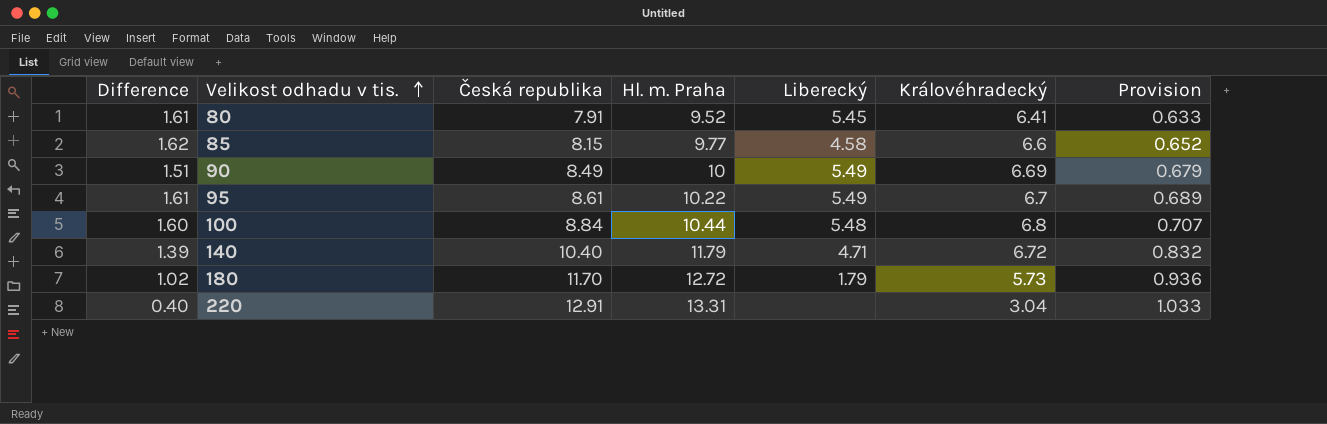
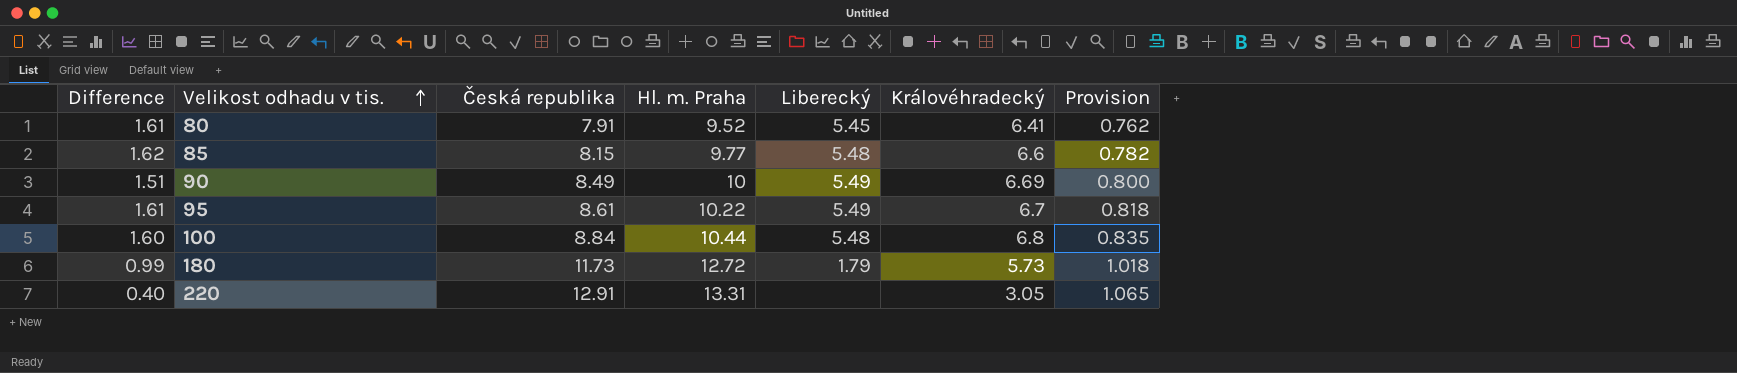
column Provision | formula: [Česká republika] * 0.08 -> [Hl. m. Praha] * 0.08
row 140: 1.39 | 10.40 | 11.79 | 4.71 | 6.72 | 0.832 -> none
85 | Liberecký: 4.58 -> 5.48
180 | Difference: 1.02 -> 0.99
180 | Česká republika: 11.70 -> 11.73
220 | Královéhradecký: 3.04 -> 3.05

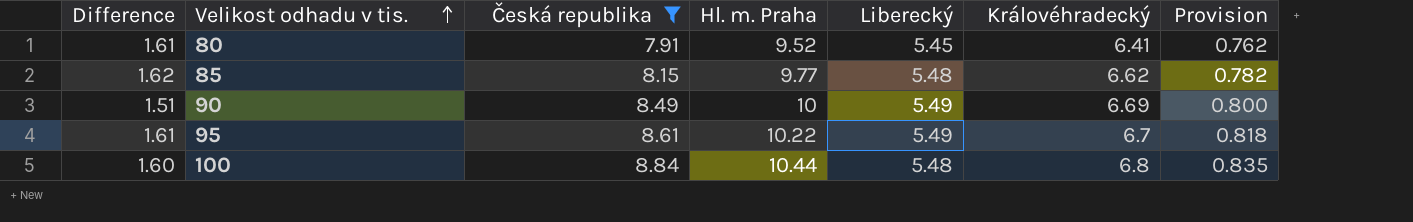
filter: none -> Česká republika <= 8.84
85 | Královéhradecký: 6.6 -> 6.62

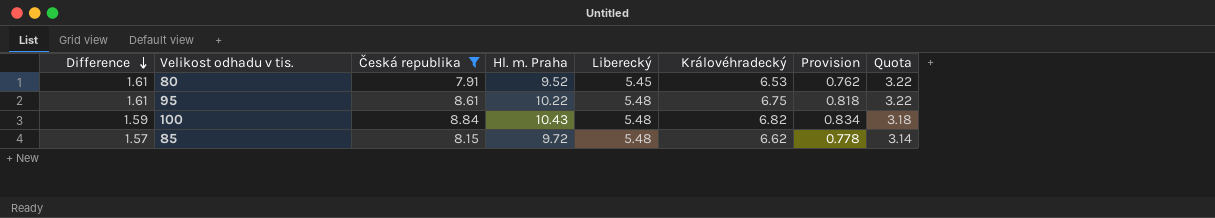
row order: Velikost odhadu v tis. ascending -> Difference descending
column Quota | formula: none -> [Difference] * 2
row 90: 1.51 | 8.49 | 10 | 5.49 | 6.69 | 0.800 -> none
80 | Královéhradecký: 6.41 -> 6.53
95 | Liberecký: 5.49 -> 5.48
95 | Královéhradecký: 6.7 -> 6.75
100 | Difference: 1.60 -> 1.59
100 | Hl. m. Praha: 10.44 -> 10.43
100 | Královéhradecký: 6.8 -> 6.82
100 | Provision: 0.835 -> 0.834
85 | Difference: 1.62 -> 1.57
85 | Hl. m. Praha: 9.77 -> 9.72
85 | Provision: 0.782 -> 0.778

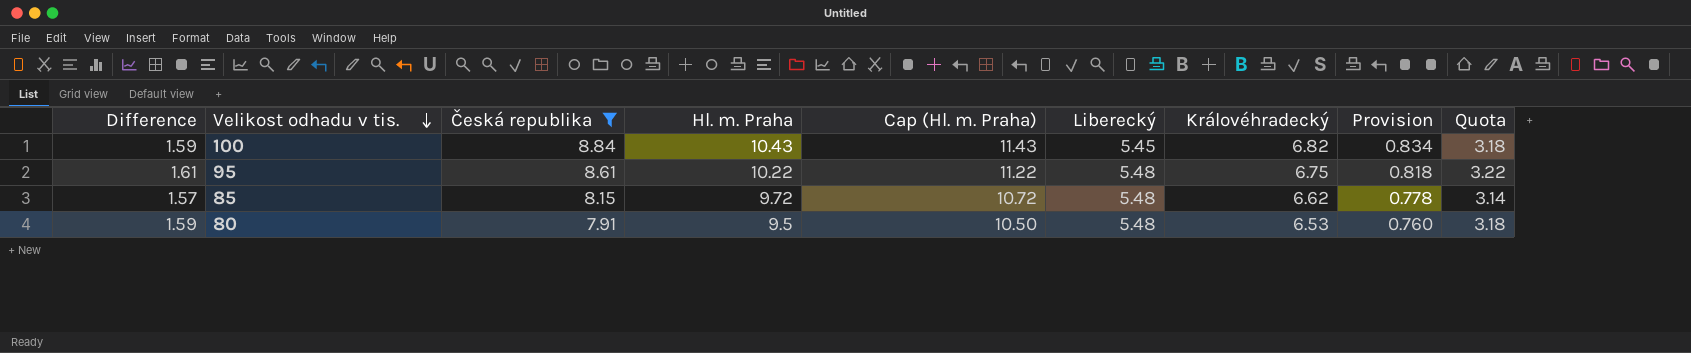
row order: Difference descending -> Velikost odhadu v tis. descending
column Cap (Hl. m. Praha) | formula: none -> [Hl. m. Praha] + 1
100 | Liberecký: 5.48 -> 5.45
80 | Difference: 1.61 -> 1.59
80 | Hl. m. Praha: 9.52 -> 9.5
80 | Liberecký: 5.45 -> 5.48
80 | Provision: 0.762 -> 0.760
80 | Quota: 3.22 -> 3.18

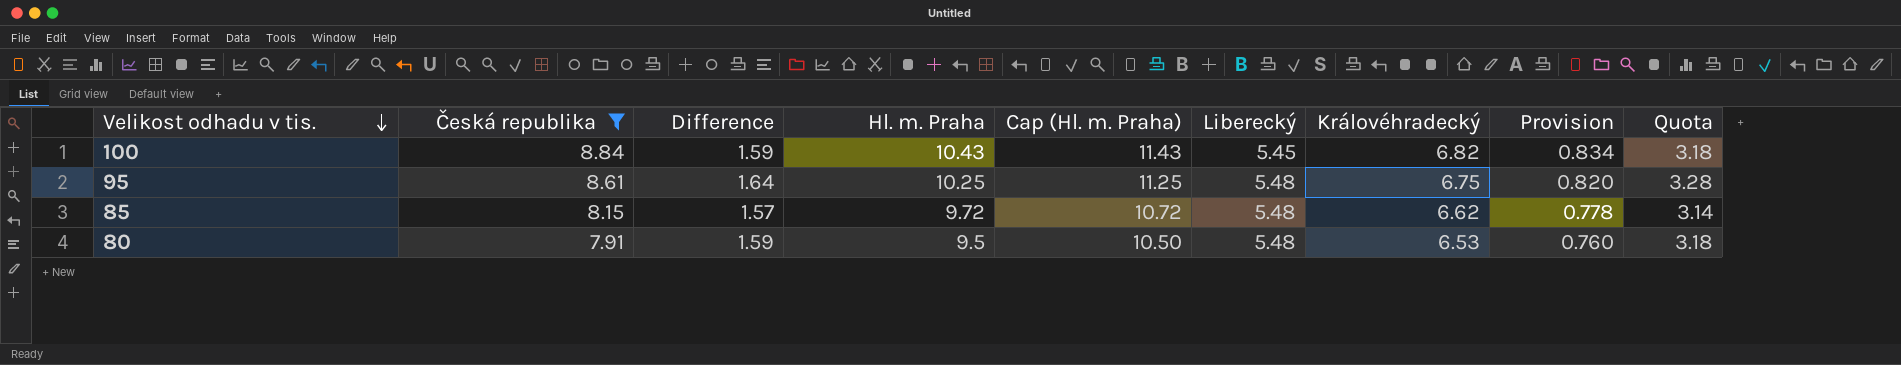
column Difference | position: 1 -> 3
95 | Difference: 1.61 -> 1.64
95 | Hl. m. Praha: 10.22 -> 10.25
95 | Cap (Hl. m. Praha): 11.22 -> 11.25
95 | Provision: 0.818 -> 0.820
95 | Quota: 3.22 -> 3.28

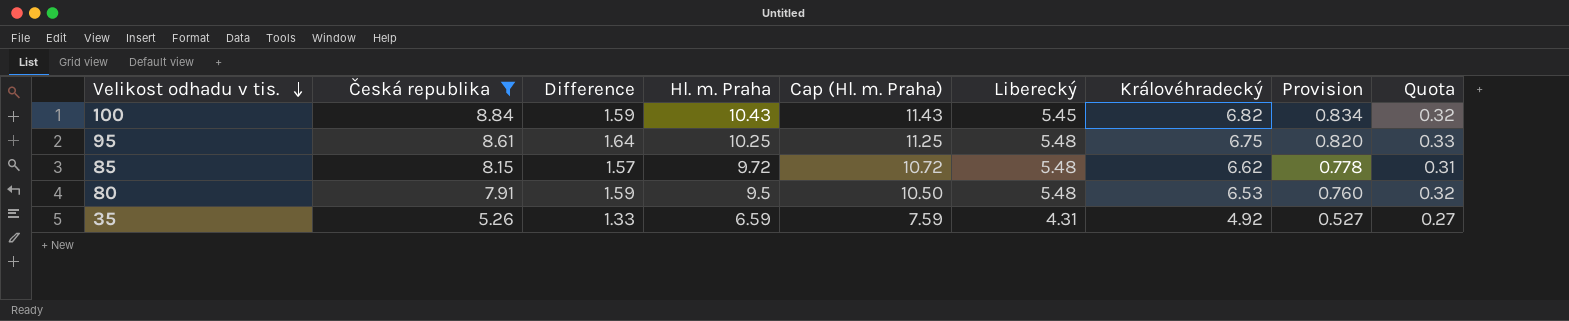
column Quota | formula: [Difference] * 2 -> [Difference] * 0.2
row 35: none -> 5.26 | 1.33 | 6.59 | 7.59 | 4.31 | 4.92 | 0.527 | 0.27

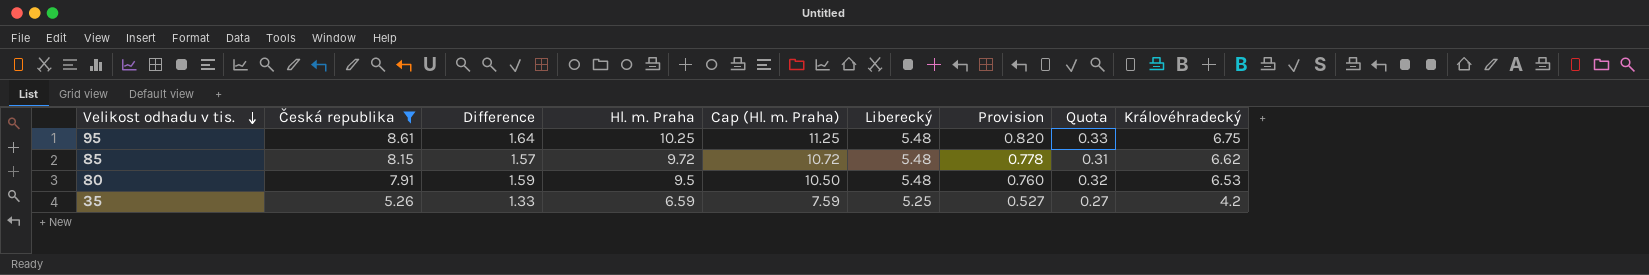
column Královéhradecký | position: 7 -> 9
row 100: 8.84 | 1.59 | 10.43 | 11.43 | 5.45 | 6.82 | 0.834 | 0.32 -> none
35 | Liberecký: 4.31 -> 5.25
35 | Královéhradecký: 4.92 -> 4.2

